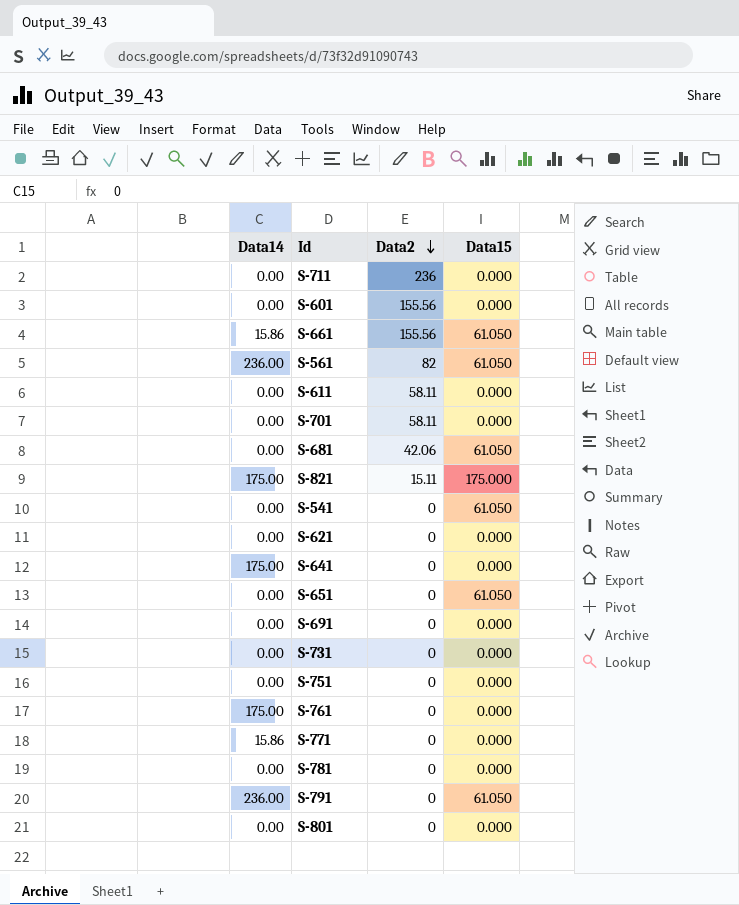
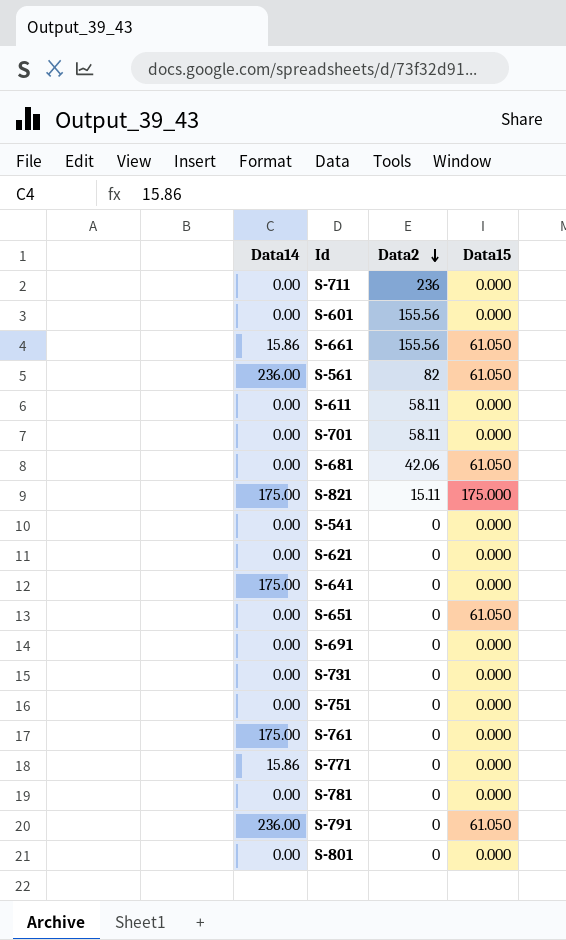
S-541 | Data15: 61.050 -> 0.000

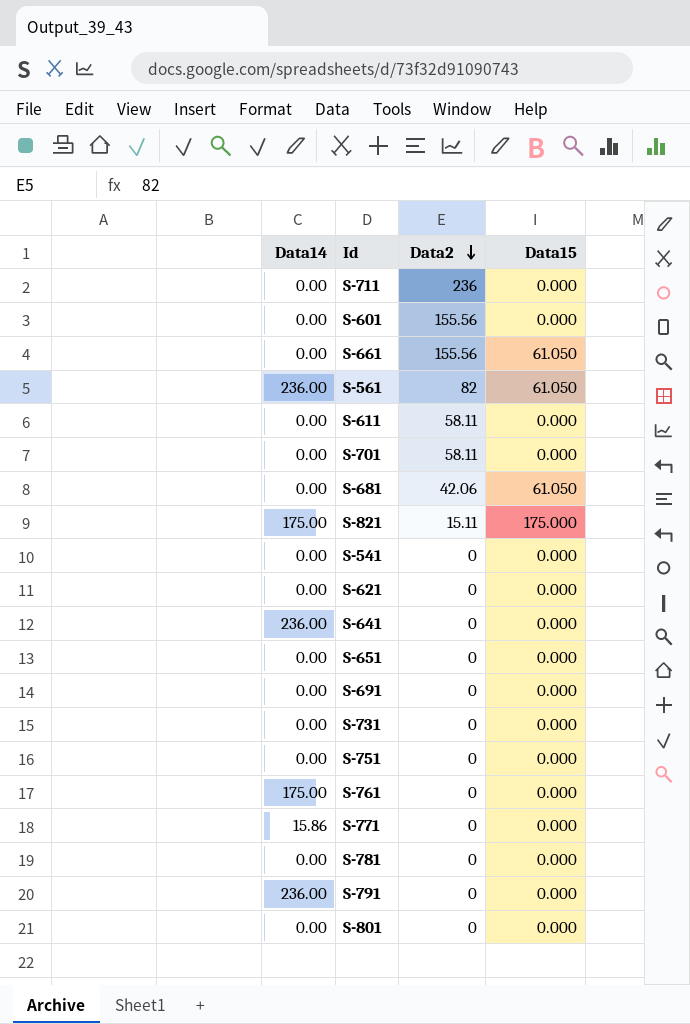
S-661 | Data14: 15.86 -> 0.00
S-641 | Data14: 175.00 -> 236.00
S-651 | Data15: 61.050 -> 0.000
S-791 | Data15: 61.050 -> 0.000

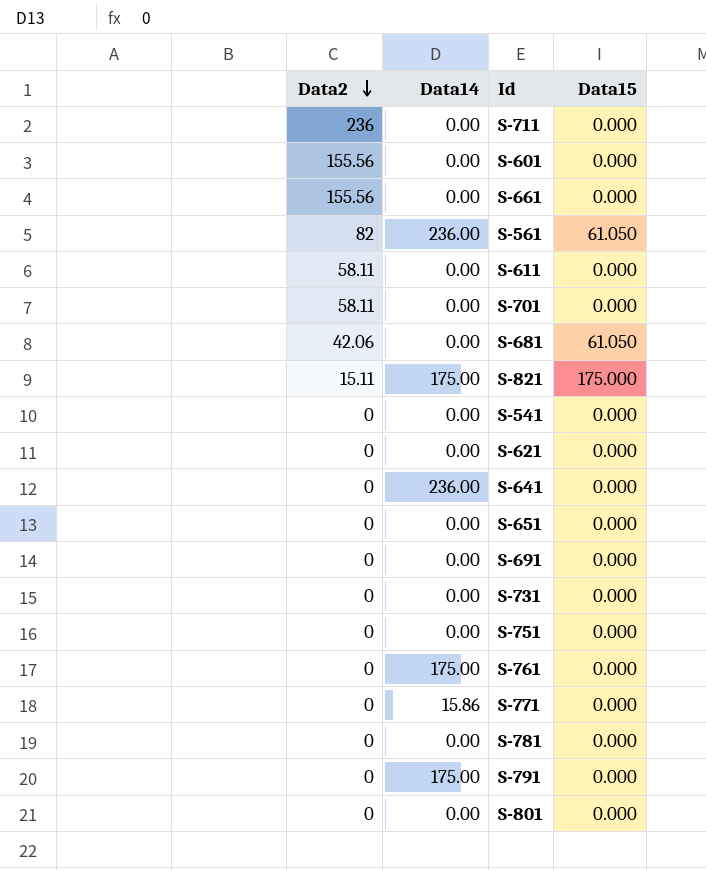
column Data2 | position: 3 -> 1
S-661 | Data15: 61.050 -> 0.000
S-791 | Data14: 236.00 -> 175.00

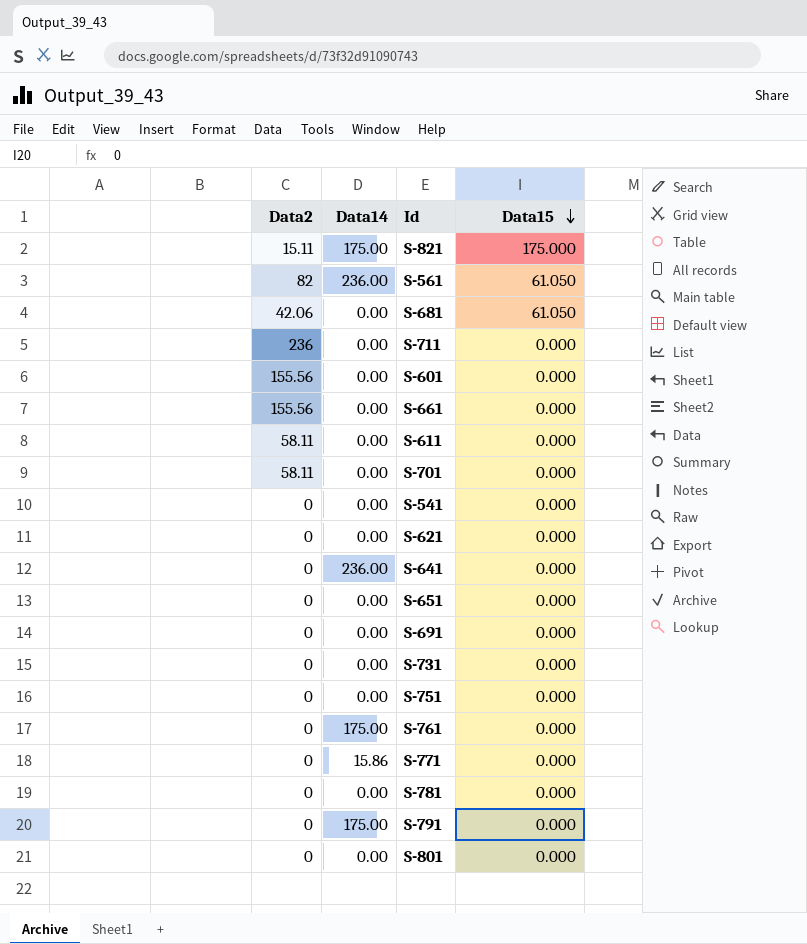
row order: Data2 descending -> Data15 descending

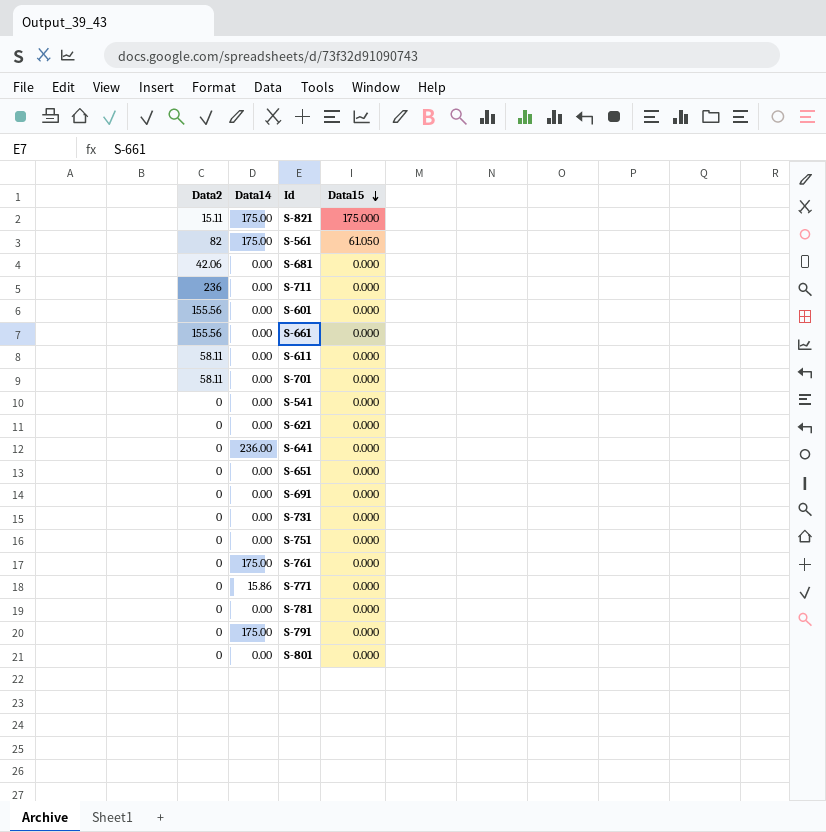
S-561 | Data14: 236.00 -> 175.00
S-681 | Data15: 61.050 -> 0.000

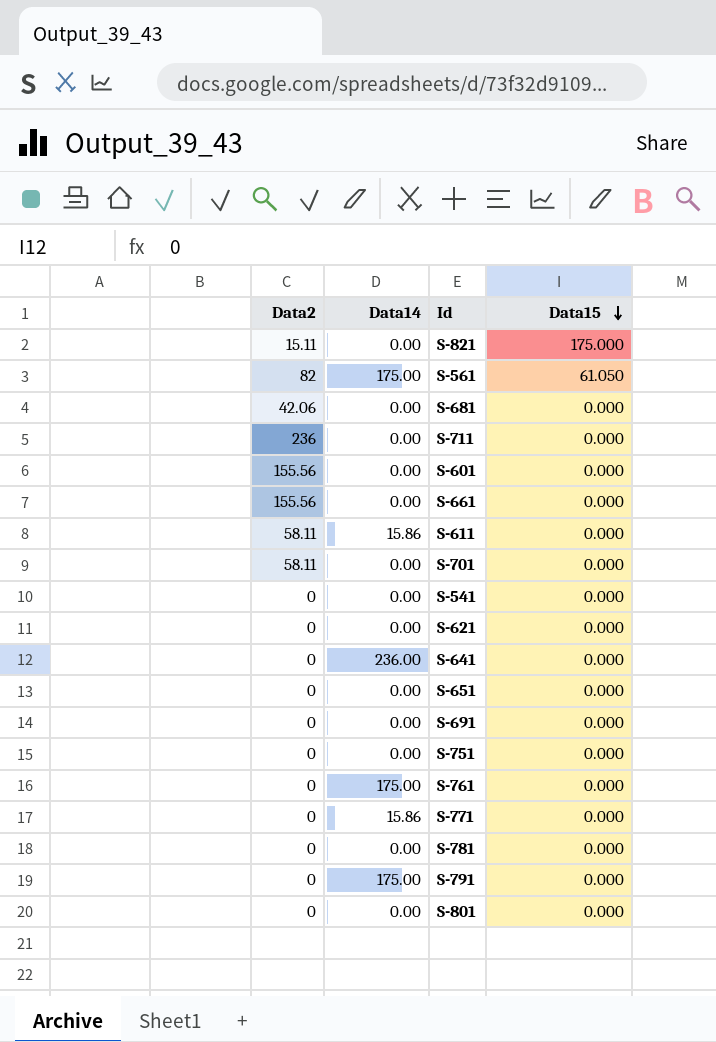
row S-731: 0 | 0.00 | 0.000 -> none
S-821 | Data14: 175.00 -> 0.00
S-611 | Data14: 0.00 -> 15.86

